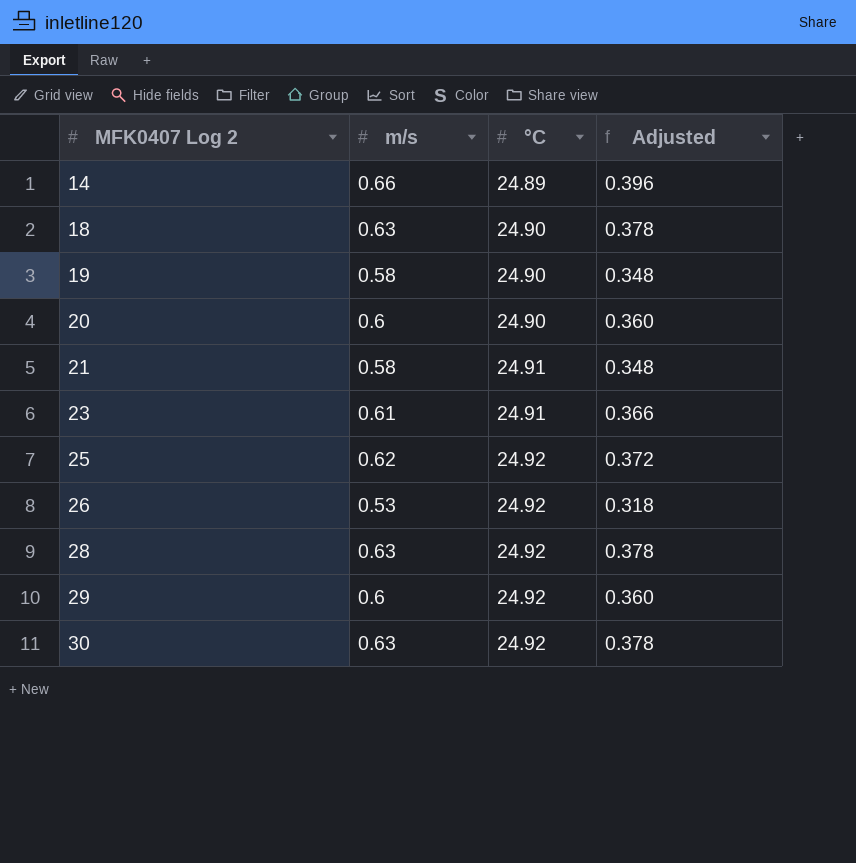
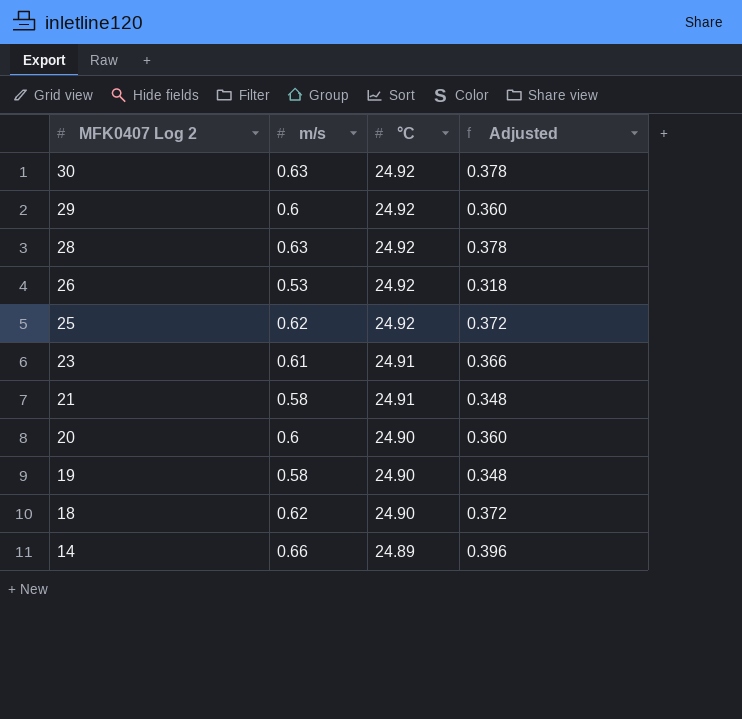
row order: MFK0407 Log 2 ascending -> MFK0407 Log 2 descending
18 | m/s: 0.63 -> 0.62
18 | Adjusted: 0.378 -> 0.372

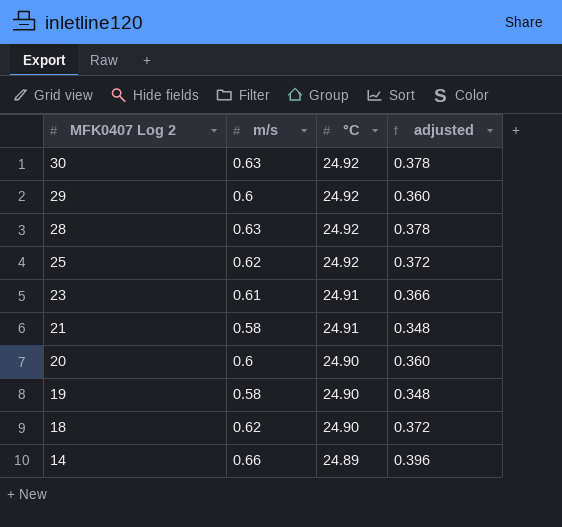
column name: Adjusted -> adjusted
row 26: 0.53 | 24.92 | 0.318 -> none

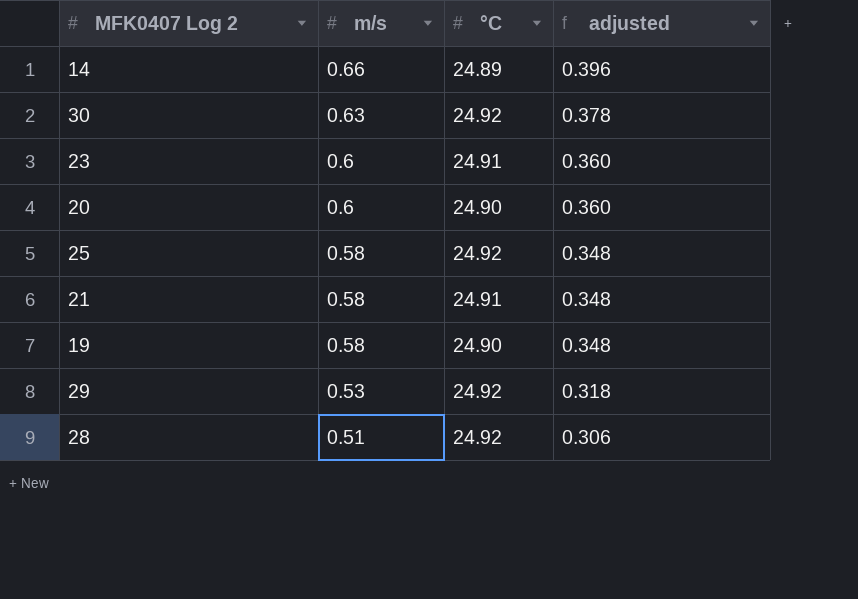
row order: MFK0407 Log 2 descending -> m/s descending
row 18: 0.62 | 24.90 | 0.372 -> none
23 | m/s: 0.61 -> 0.6
23 | adjusted: 0.366 -> 0.360
25 | m/s: 0.62 -> 0.58
25 | adjusted: 0.372 -> 0.348
29 | m/s: 0.6 -> 0.53
29 | adjusted: 0.360 -> 0.318
28 | m/s: 0.63 -> 0.51
28 | adjusted: 0.378 -> 0.306

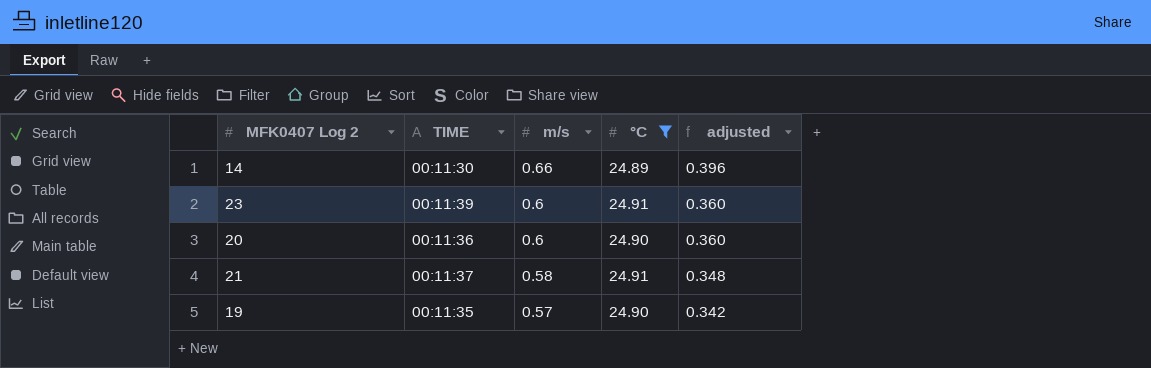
filter: none -> °C != 24.92
column TIME | position: none -> 2
19 | m/s: 0.58 -> 0.57
19 | adjusted: 0.348 -> 0.342

